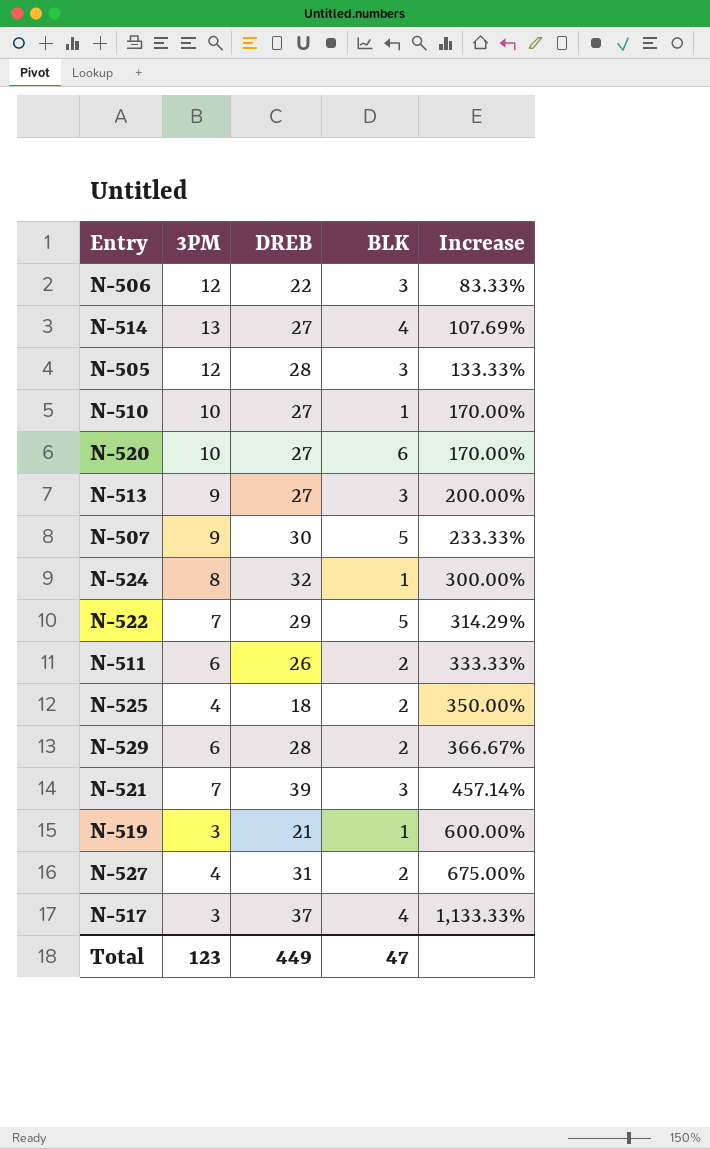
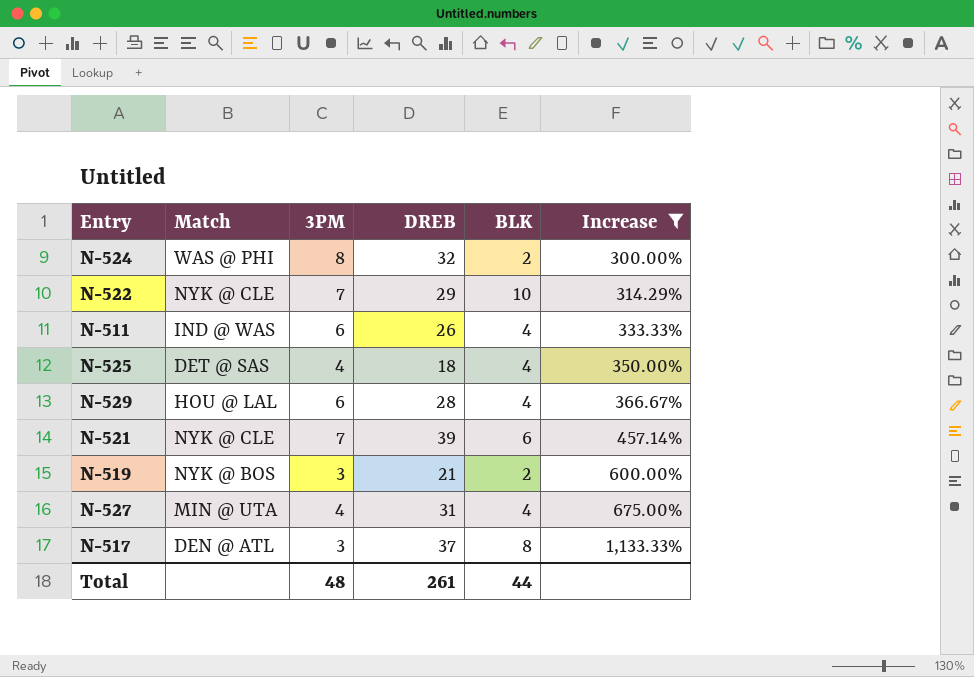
filter: none -> Increase >= 300.00%
column Match | position: none -> 2
N-524 | BLK: 1 -> 2
N-522 | BLK: 5 -> 10
N-511 | BLK: 2 -> 4
N-525 | BLK: 2 -> 4
N-529 | BLK: 2 -> 4
N-521 | BLK: 3 -> 6
N-519 | BLK: 1 -> 2
N-527 | BLK: 2 -> 4
N-517 | BLK: 4 -> 8
Total | 3PM: 123 -> 48
Total | DREB: 449 -> 261
Total | BLK: 47 -> 44

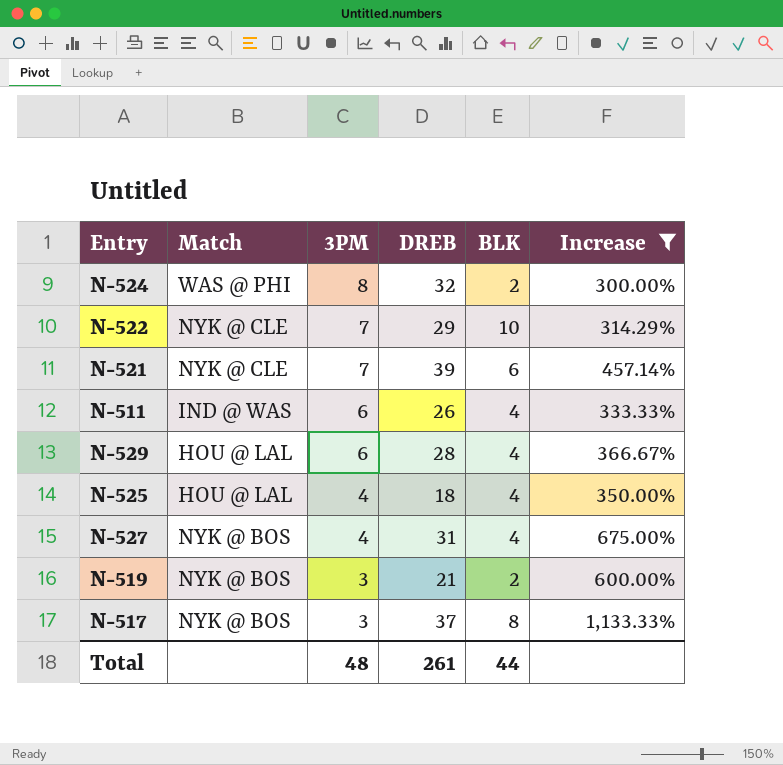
row order: Increase ascending -> 3PM descending
N-525 | Match: DET @ SAS -> HOU @ LAL
N-527 | Match: MIN @ UTA -> NYK @ BOS
N-517 | Match: DEN @ ATL -> NYK @ BOS

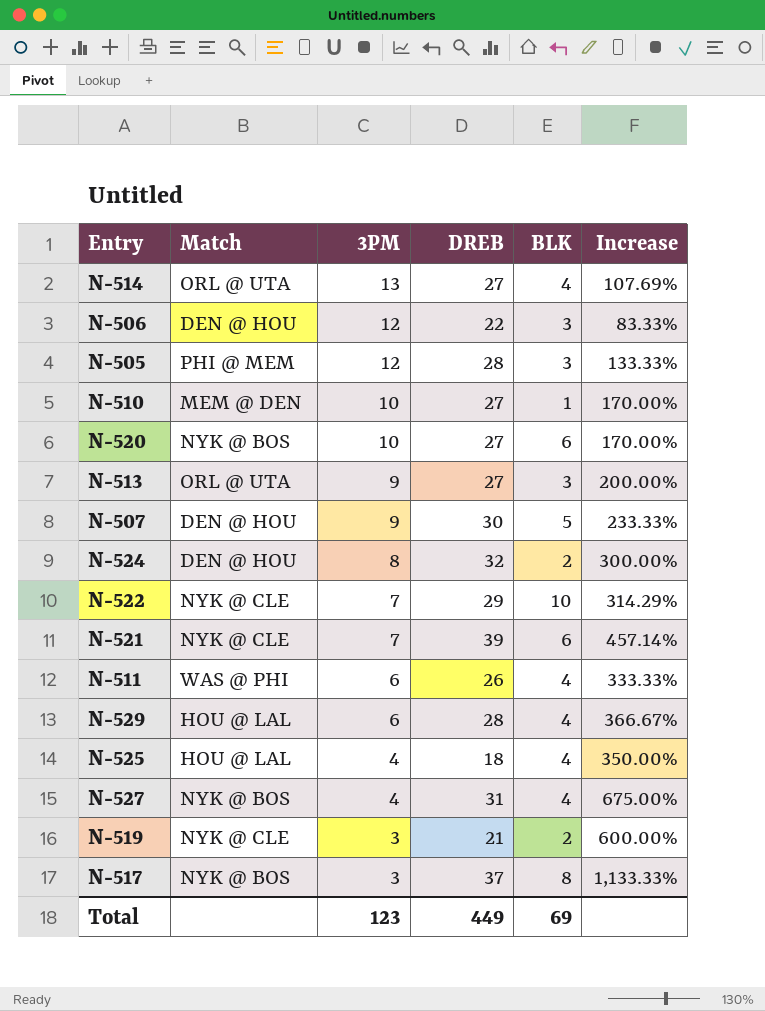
filter: Increase >= 300.00% -> none
N-524 | Match: WAS @ PHI -> DEN @ HOU
N-511 | Match: IND @ WAS -> WAS @ PHI
N-519 | Match: NYK @ BOS -> NYK @ CLE
Total | 3PM: 48 -> 123
Total | DREB: 261 -> 449
Total | BLK: 44 -> 69

